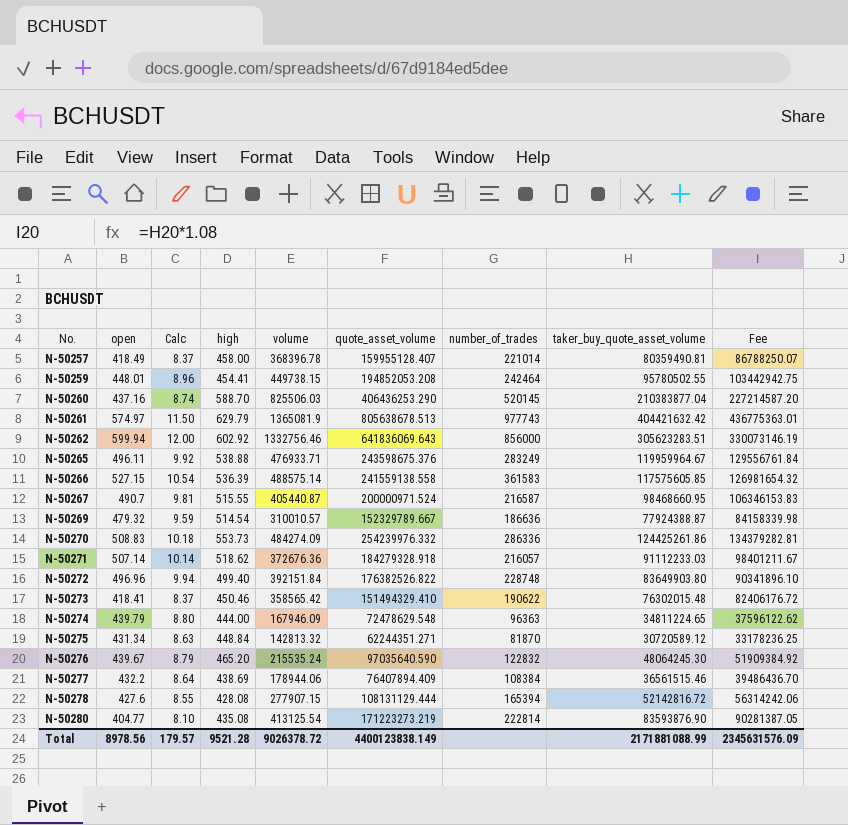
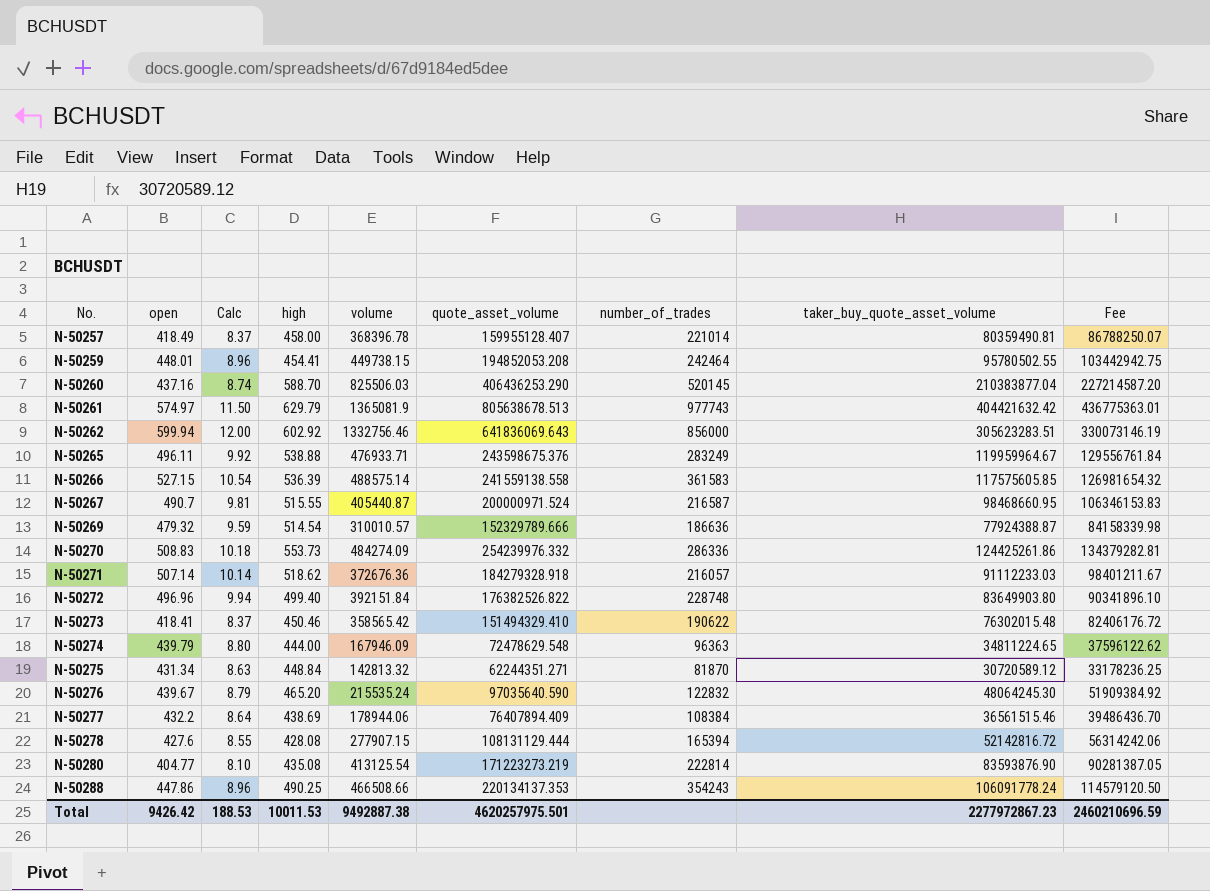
N-50269 | quote_asset_volume: 152329789.667 -> 152329789.666
row N-50288: none -> 447.86 | 8.96 | 490.25 | 466508.66 | 220134137.353 | 354243 | 106091778.24 | 114579120.50
Total | open: 8978.56 -> 9426.42
Total | Calc: 179.57 -> 188.53
Total | high: 9521.28 -> 10011.53
Total | volume: 9026378.72 -> 9492887.38
Total | quote_asset_volume: 4400123838.149 -> 4620257975.501
Total | taker_buy_quote_asset_volume: 2171881088.99 -> 2277972867.23
Total | Fee: 2345631576.09 -> 2460210696.59

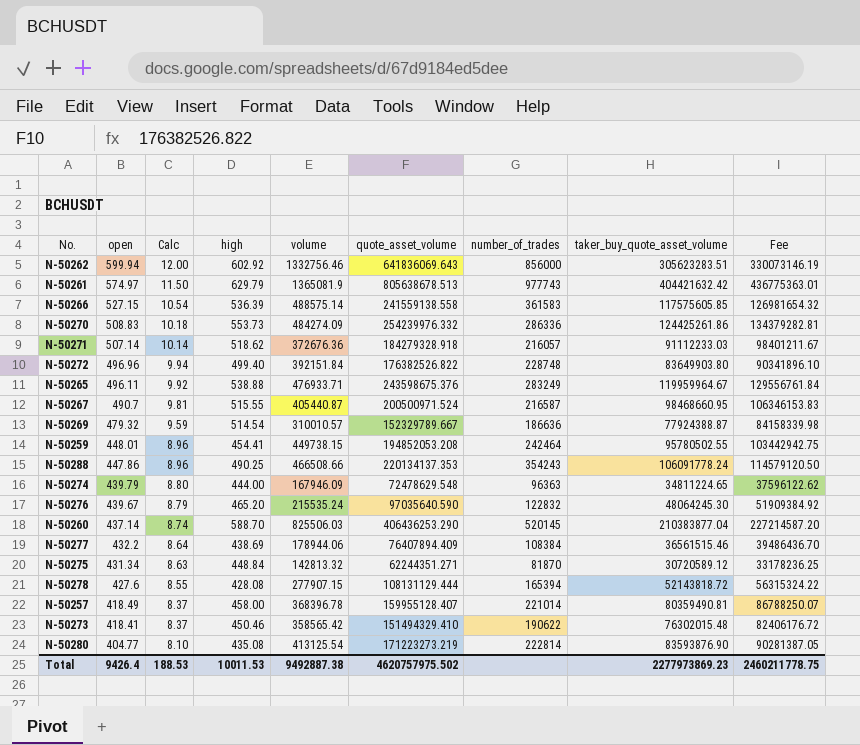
row order: No. ascending -> open descending
N-50267 | quote_asset_volume: 200000971.524 -> 200500971.524
N-50269 | quote_asset_volume: 152329789.666 -> 152329789.667
N-50260 | open: 437.16 -> 437.14
N-50278 | taker_buy_quote_asset_volume: 52142816.72 -> 52143818.72
N-50278 | Fee: 56314242.06 -> 56315324.22
Total | open: 9426.42 -> 9426.4
Total | quote_asset_volume: 4620257975.501 -> 4620757975.502
Total | taker_buy_quote_asset_volume: 2277972867.23 -> 2277973869.23
Total | Fee: 2460210696.59 -> 2460211778.75

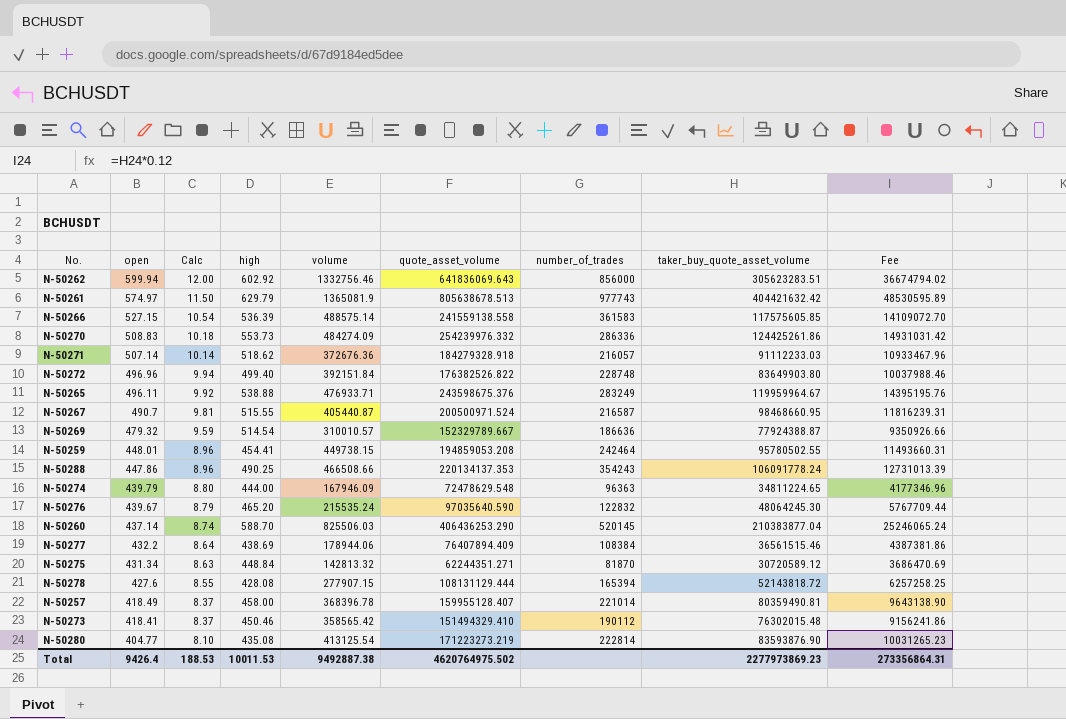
column Fee | formula: [taker_buy_quote_asset_volume] * 1.08 -> [taker_buy_quote_asset_volume] * 0.12
N-50259 | quote_asset_volume: 194852053.208 -> 194859053.208
N-50273 | number_of_trades: 190622 -> 190112
Total | quote_asset_volume: 4620757975.502 -> 4620764975.502
Total | Fee: 2460211778.75 -> 273356864.31

